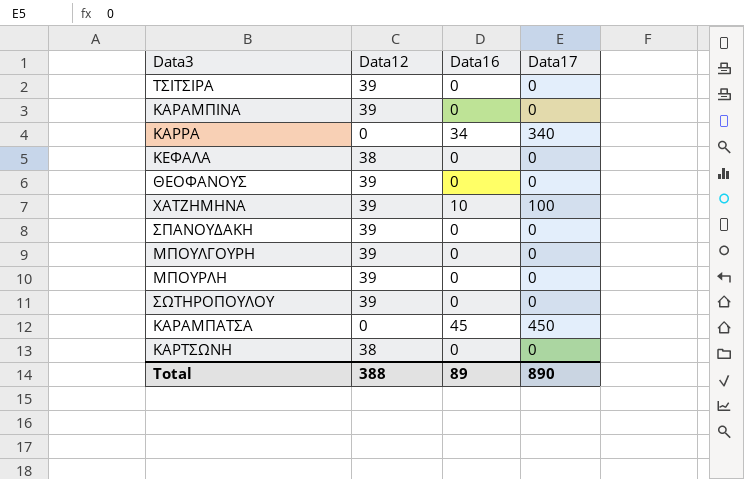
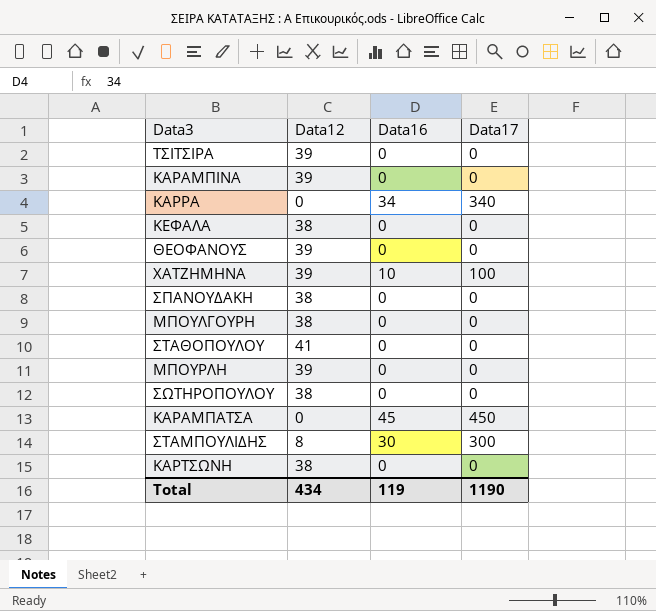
ΣΠΑΝΟΥΔΑΚΗ | Data12: 39 -> 38
ΜΠΟΥΛΓΟΥΡΗ | Data12: 39 -> 38
row ΣΤΑΘΟΠΟΥΛΟΥ: none -> 41 | 0 | 0
ΣΩΤΗΡΟΠΟΥΛΟΥ | Data12: 39 -> 38
row ΣΤΑΜΠΟΥΛΙΔΗΣ: none -> 8 | 30 | 300
Total | Data12: 388 -> 434
Total | Data16: 89 -> 119
Total | Data17: 890 -> 1190

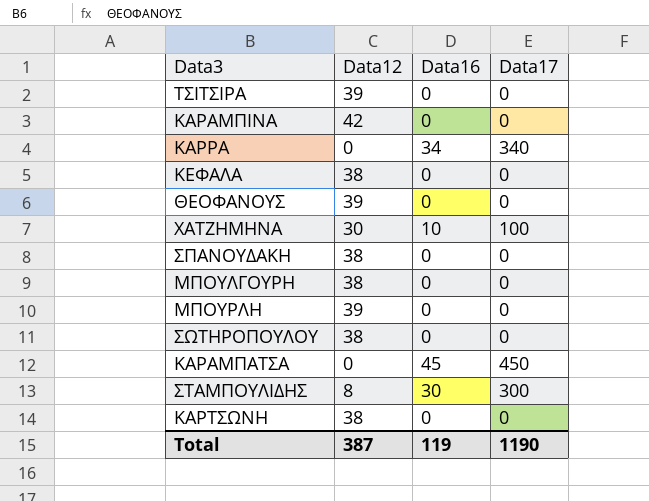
row ΣΤΑΘΟΠΟΥΛΟΥ: 41 | 0 | 0 -> none
ΚΑΡΑΜΠΙΝΑ | Data12: 39 -> 42
ΧΑΤΖΗΜΗΝΑ | Data12: 39 -> 30
Total | Data12: 434 -> 387

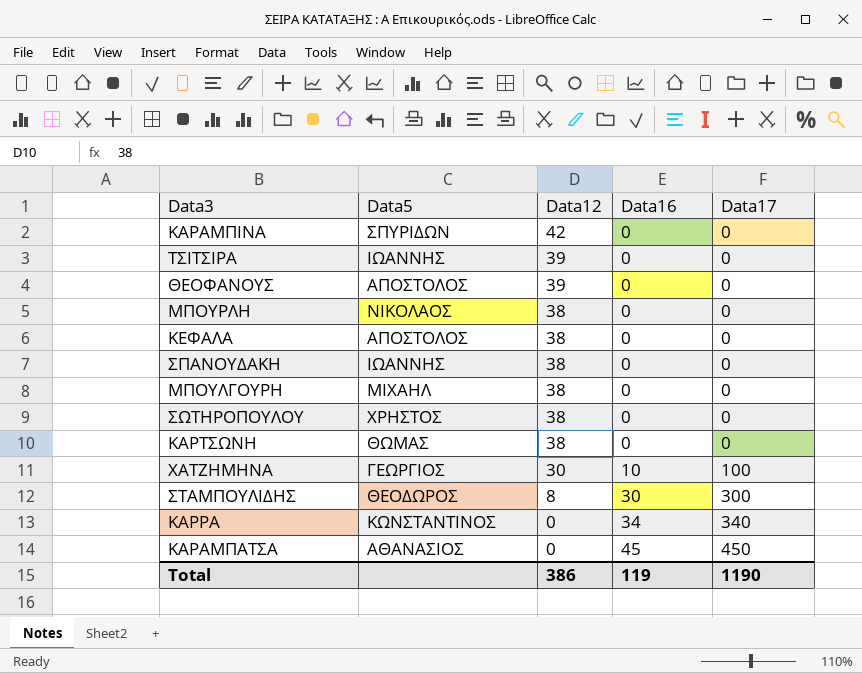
row order: none -> Data12 descending
column Data5 | position: none -> 2
ΜΠΟΥΡΛΗ | Data12: 39 -> 38
Total | Data12: 387 -> 386

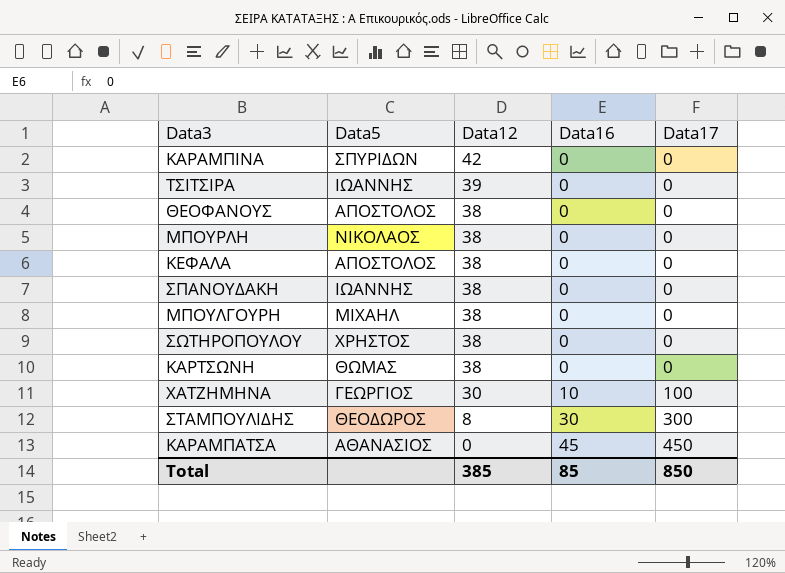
row ΚΑΡΡΑ: ΚΩΝΣΤΑΝΤΙΝΟΣ | 0 | 34 | 340 -> none
ΘΕΟΦΑΝΟΥΣ | Data12: 39 -> 38
Total | Data12: 386 -> 385
Total | Data16: 119 -> 85
Total | Data17: 1190 -> 850

